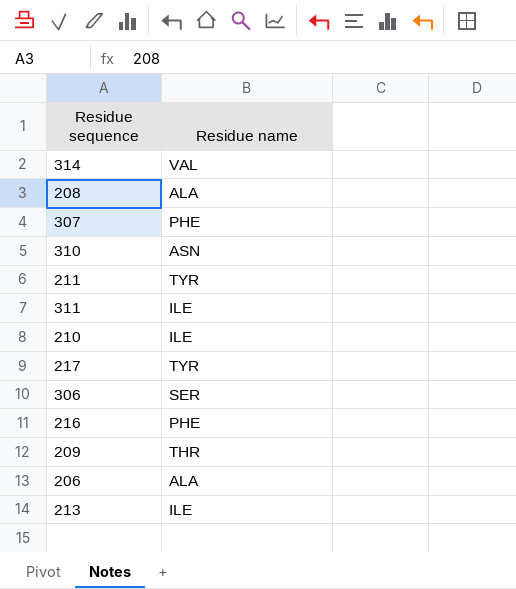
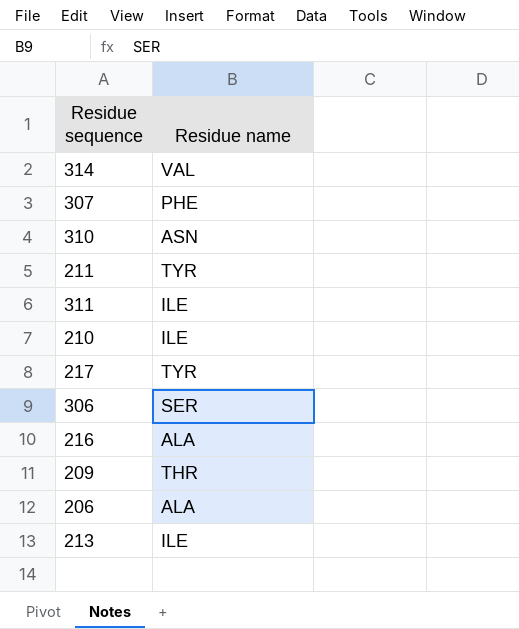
row 208: ALA -> none
216 | Residue name: PHE -> ALA

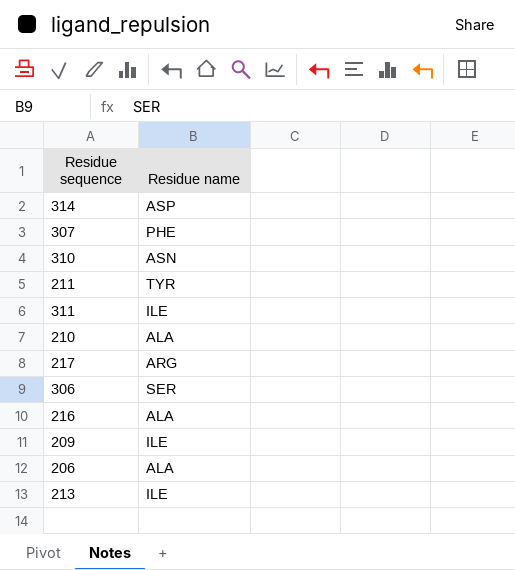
314 | Residue name: VAL -> ASP
210 | Residue name: ILE -> ALA
217 | Residue name: TYR -> ARG
209 | Residue name: THR -> ILE

